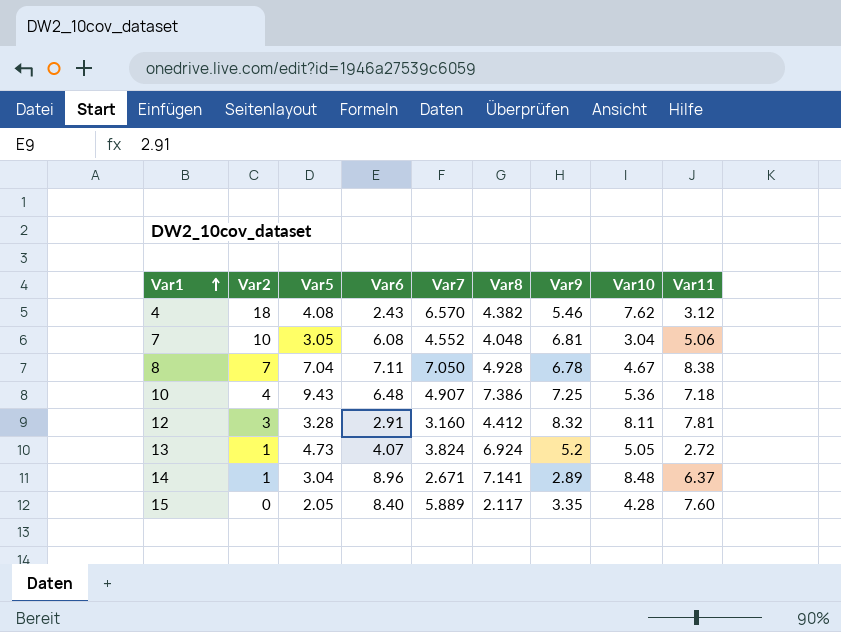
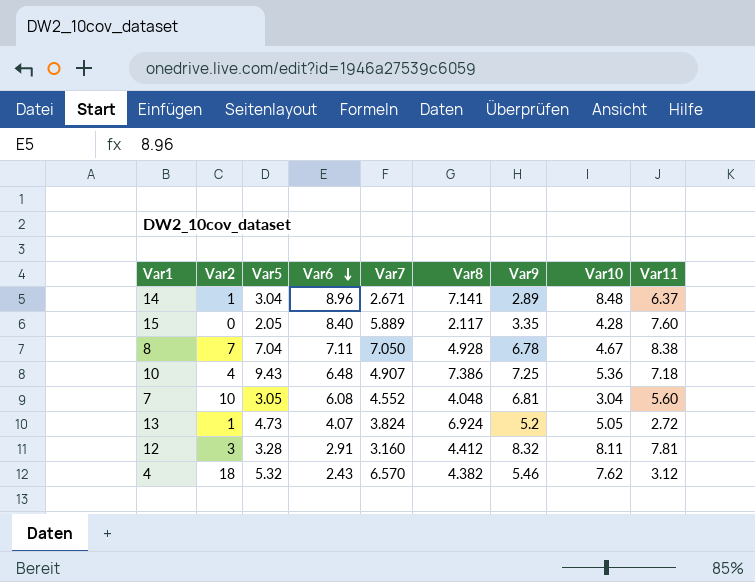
row order: Var1 ascending -> Var6 descending
7 | Var11: 5.06 -> 5.60
4 | Var5: 4.08 -> 5.32

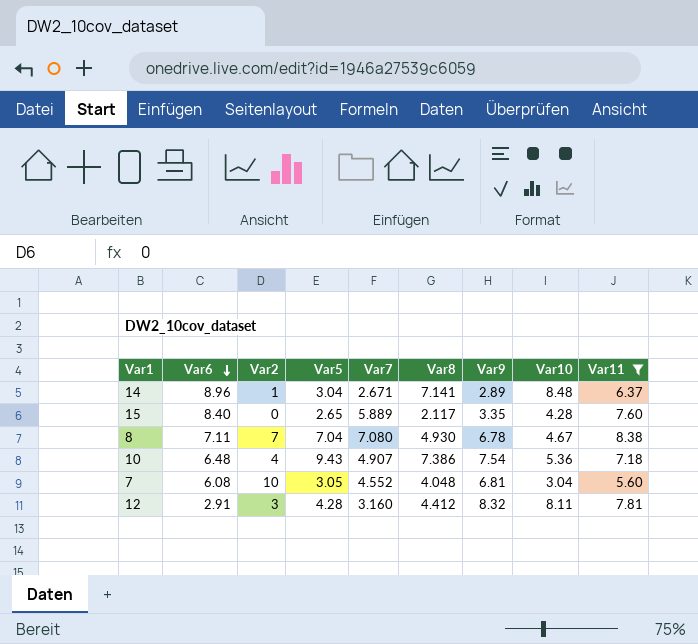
filter: none -> Var11 >= 5.60
column Var6 | position: 4 -> 2
15 | Var5: 2.05 -> 2.65
8 | Var7: 7.050 -> 7.080
8 | Var8: 4.928 -> 4.930
10 | Var9: 7.25 -> 7.54
12 | Var5: 3.28 -> 4.28

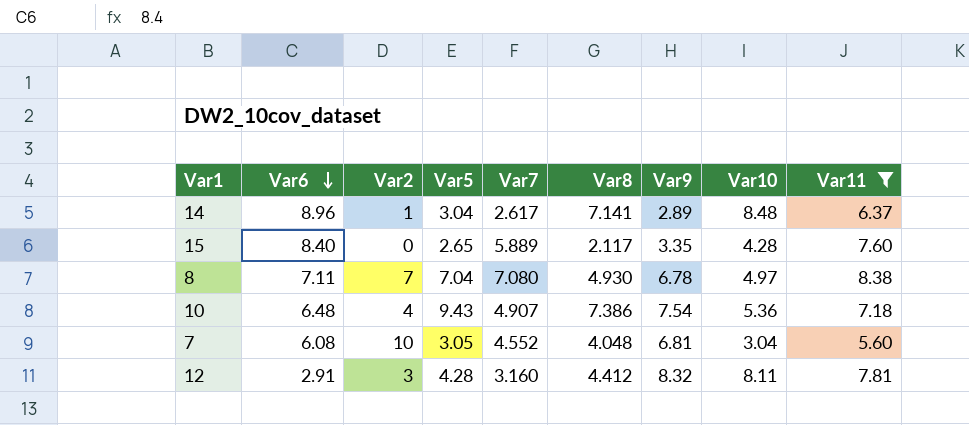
14 | Var7: 2.671 -> 2.617
8 | Var10: 4.67 -> 4.97

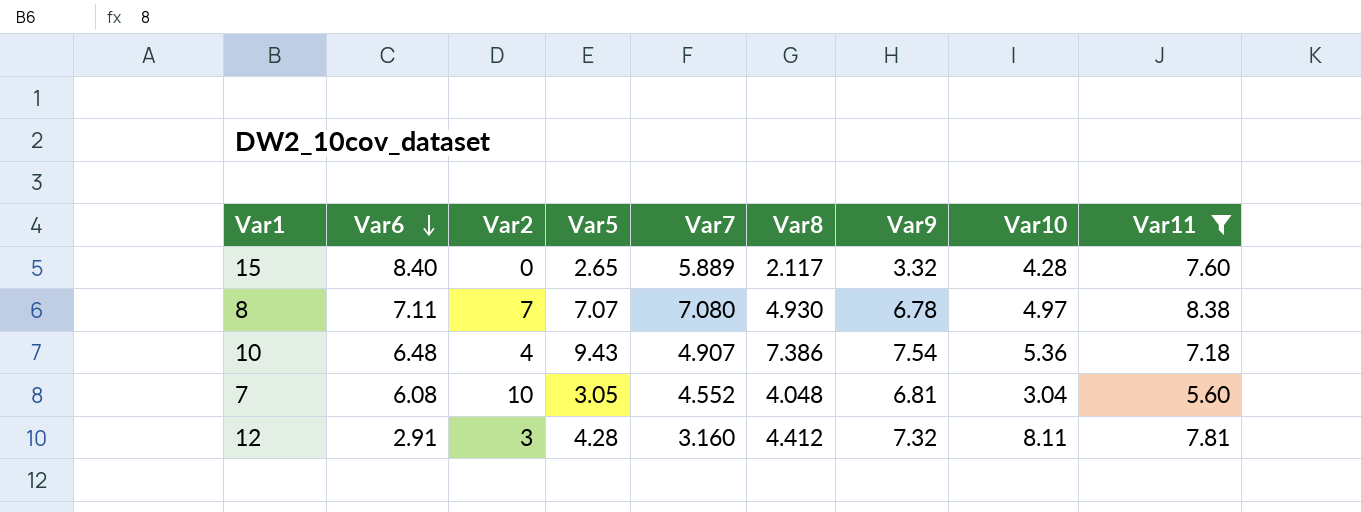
row 14: 8.96 | 1 | 3.04 | 2.617 | 7.141 | 2.89 | 8.48 | 6.37 -> none
15 | Var9: 3.35 -> 3.32
8 | Var5: 7.04 -> 7.07
12 | Var9: 8.32 -> 7.32

